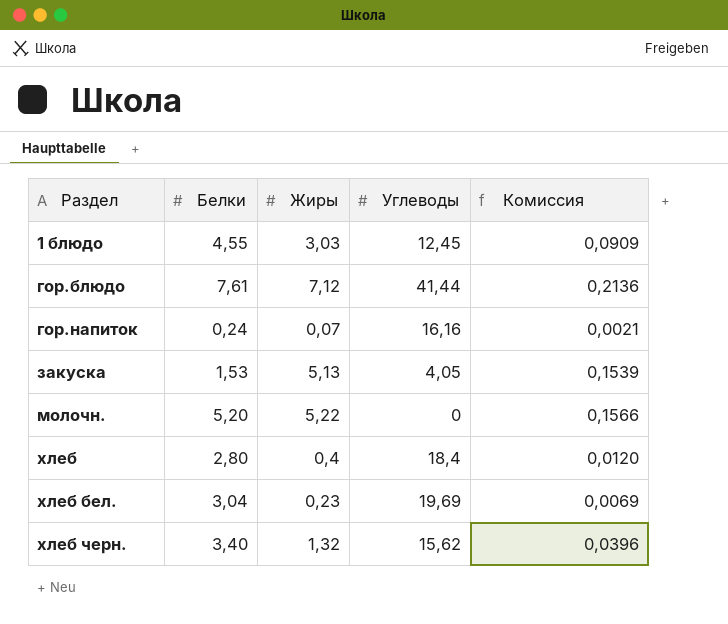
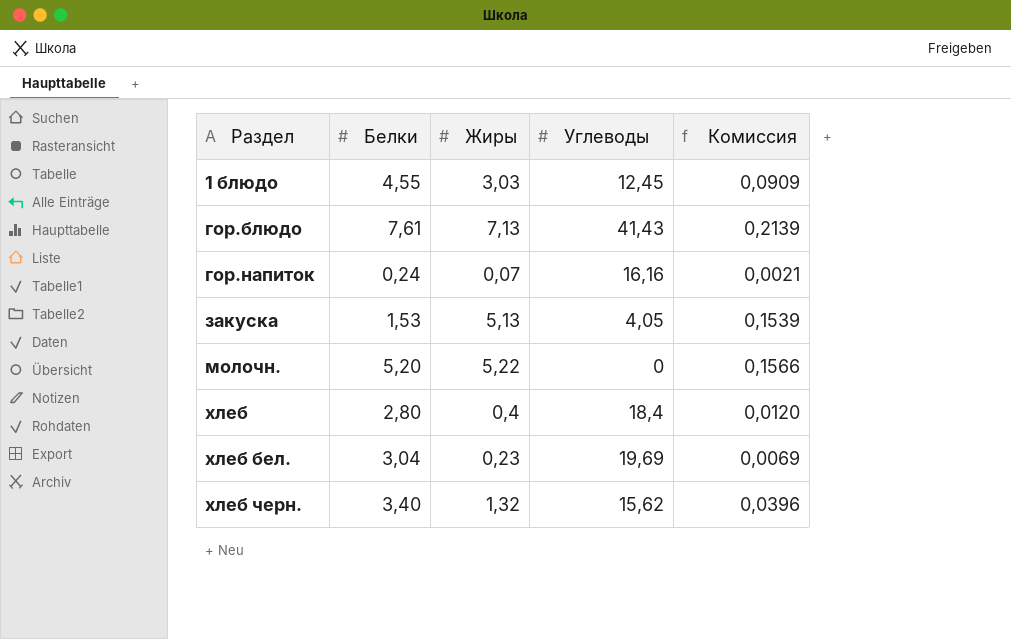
гор.блюдо | Жиры: 7,12 -> 7,13
гор.блюдо | Углеводы: 41,44 -> 41,43
гор.блюдо | Комиссия: 0,2136 -> 0,2139

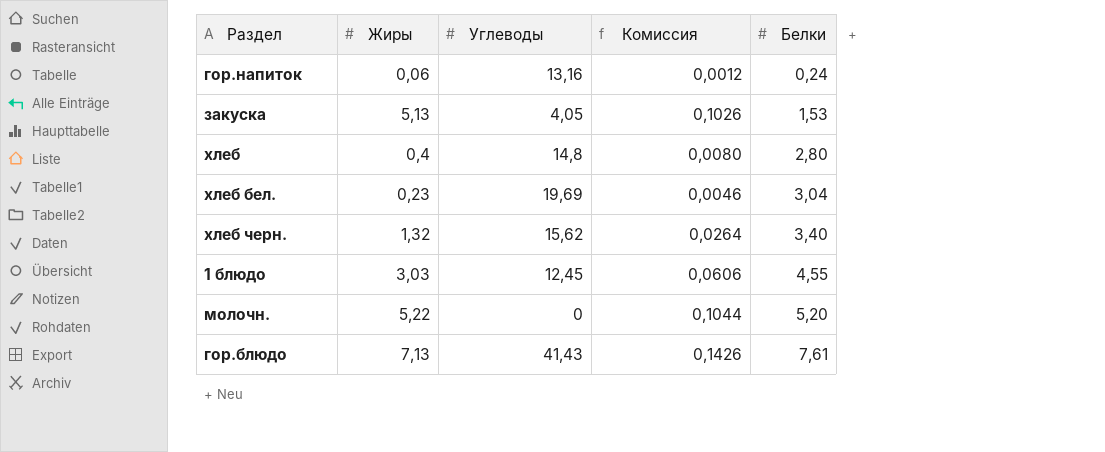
row order: Раздел ascending -> Белки ascending
column Комиссия | formula: [Жиры] * 0,03 -> [Жиры] * 0,02
column Белки | position: 2 -> 5
гор.напиток | Жиры: 0,07 -> 0,06
гор.напиток | Углеводы: 16,16 -> 13,16
хлеб | Углеводы: 18,4 -> 14,8

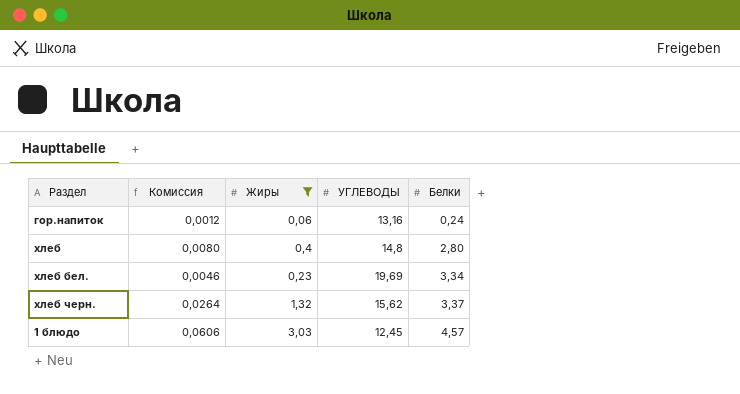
filter: none -> Жиры <= 3,03
column Комиссия | position: 4 -> 2
column name: Углеводы -> УГЛЕВОДЫ
хлеб бел. | Белки: 3,04 -> 3,34
хлеб черн. | Белки: 3,40 -> 3,37
1 блюдо | Белки: 4,55 -> 4,57

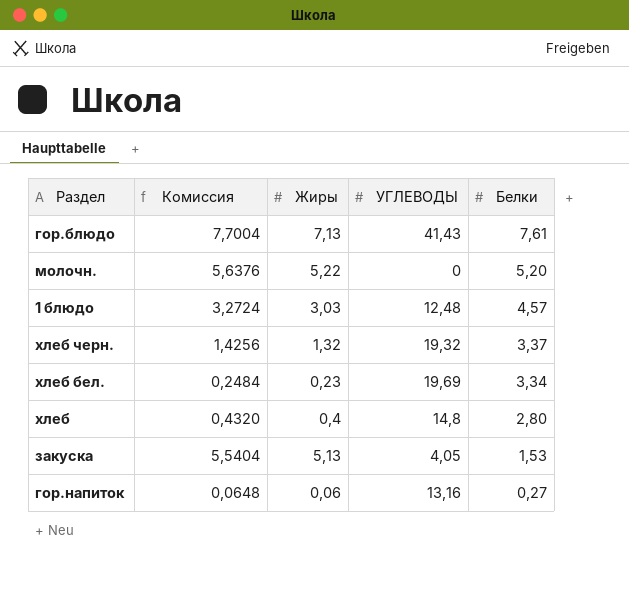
filter: Жиры <= 3,03 -> none
row order: Белки ascending -> Белки descending
column Комиссия | formula: [Жиры] * 0,02 -> [Жиры] * 1,08
1 блюдо | УГЛЕВОДЫ: 12,45 -> 12,48
хлеб черн. | УГЛЕВОДЫ: 15,62 -> 19,32
гор.напиток | Белки: 0,24 -> 0,27

